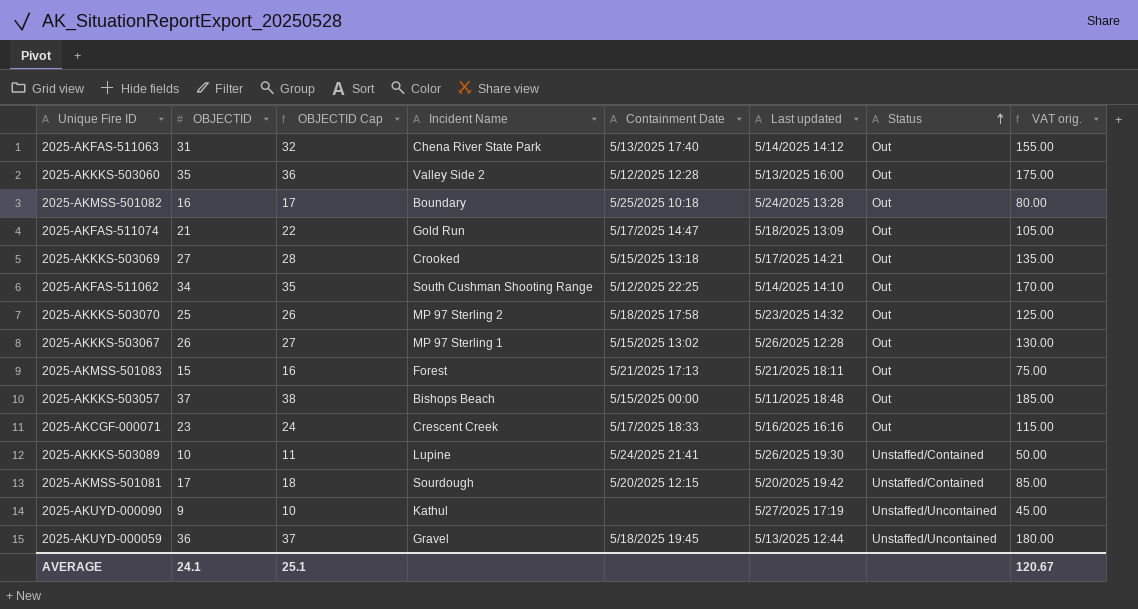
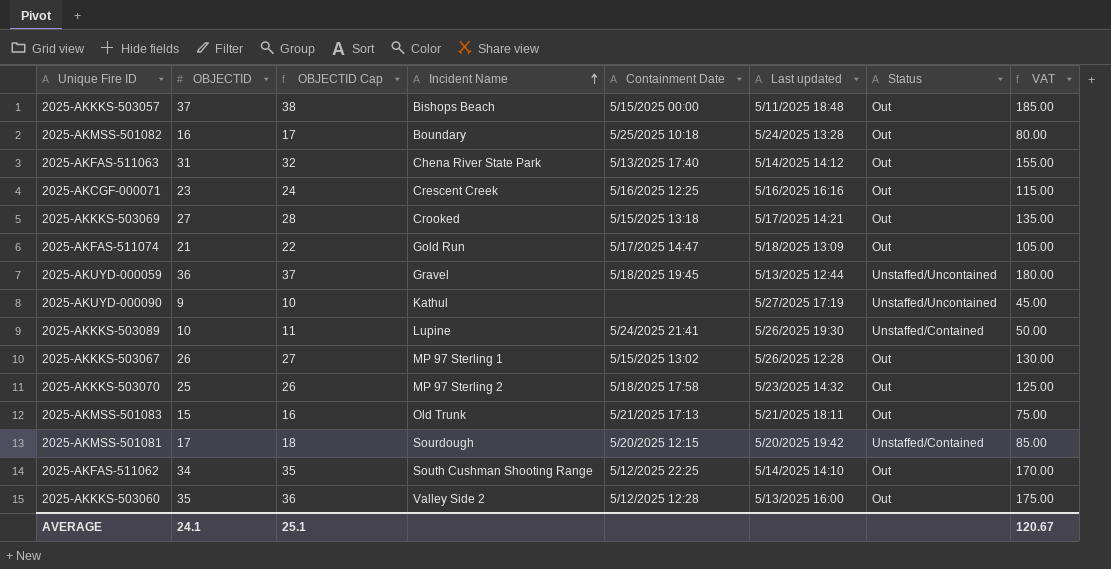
row order: Status ascending -> Incident Name ascending
column name: VAT orig. -> VAT
2025-AKCGF-000071 | Containment Date: 5/17/2025 18:33 -> 5/16/2025 12:25
2025-AKMSS-501083 | Incident Name: Forest -> Old Trunk

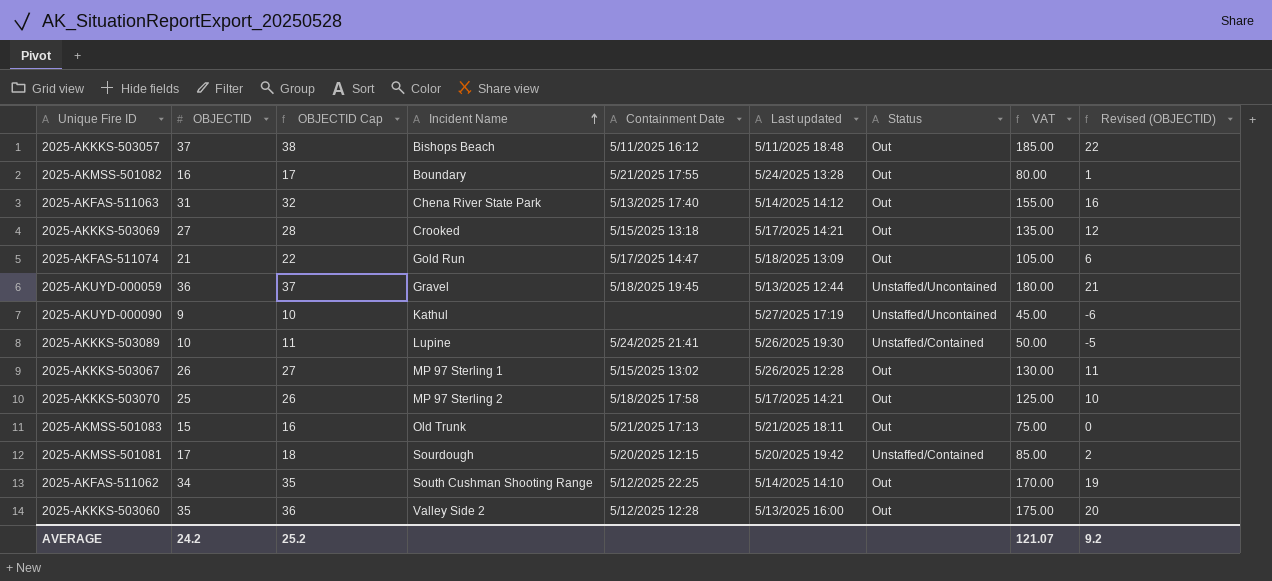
column Revised (OBJECTID) | formula: none -> [OBJECTID] - 15
row 2025-AKCGF-000071: 23 | 24 | Crescent Creek | 5/16/2025 12:25 | 5/16/2025 16:16 | Out | 115.00 -> none
2025-AKKKS-503057 | Containment Date: 5/15/2025 00:00 -> 5/11/2025 16:12
2025-AKMSS-501082 | Containment Date: 5/25/2025 10:18 -> 5/21/2025 17:55
2025-AKKKS-503070 | Last updated: 5/23/2025 14:32 -> 5/17/2025 14:21
AVERAGE | OBJECTID: 24.1 -> 24.2
AVERAGE | OBJECTID Cap: 25.1 -> 25.2
AVERAGE | VAT: 120.67 -> 121.07

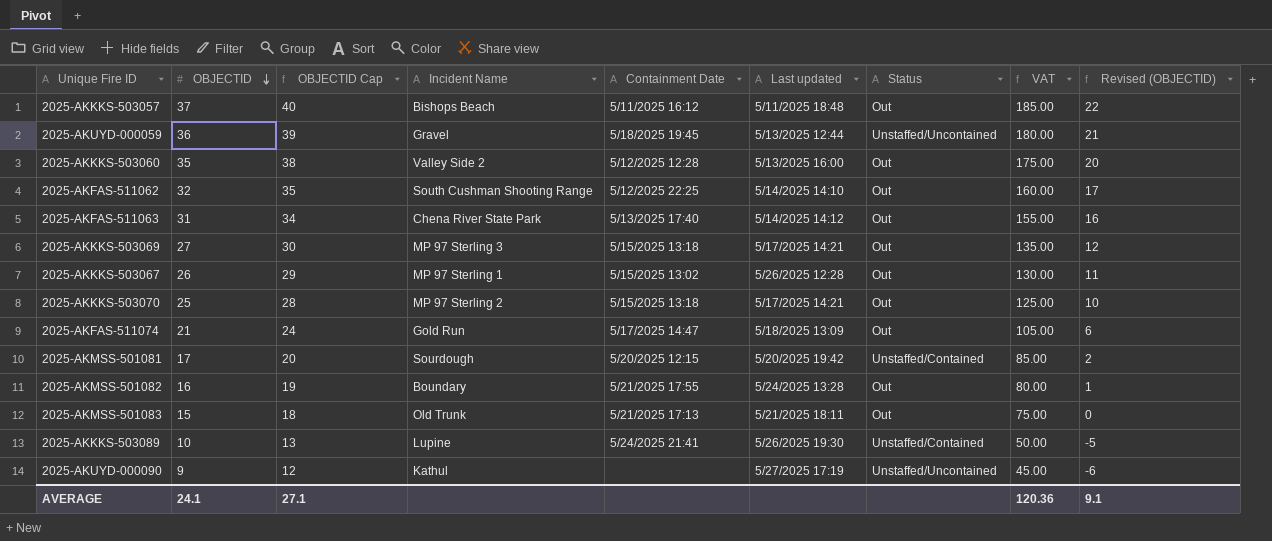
row order: Incident Name ascending -> OBJECTID descending
column OBJECTID Cap | formula: [OBJECTID] + 1 -> [OBJECTID] + 3
2025-AKFAS-511062 | OBJECTID: 34 -> 32
2025-AKFAS-511062 | VAT: 170.00 -> 160.00
2025-AKFAS-511062 | Revised (OBJECTID): 19 -> 17
2025-AKKKS-503069 | Incident Name: Crooked -> MP 97 Sterling 3
2025-AKKKS-503070 | Containment Date: 5/18/2025 17:58 -> 5/15/2025 13:18
AVERAGE | OBJECTID: 24.2 -> 24.1
AVERAGE | OBJECTID Cap: 25.2 -> 27.1
AVERAGE | VAT: 121.07 -> 120.36
AVERAGE | Revised (OBJECTID): 9.2 -> 9.1

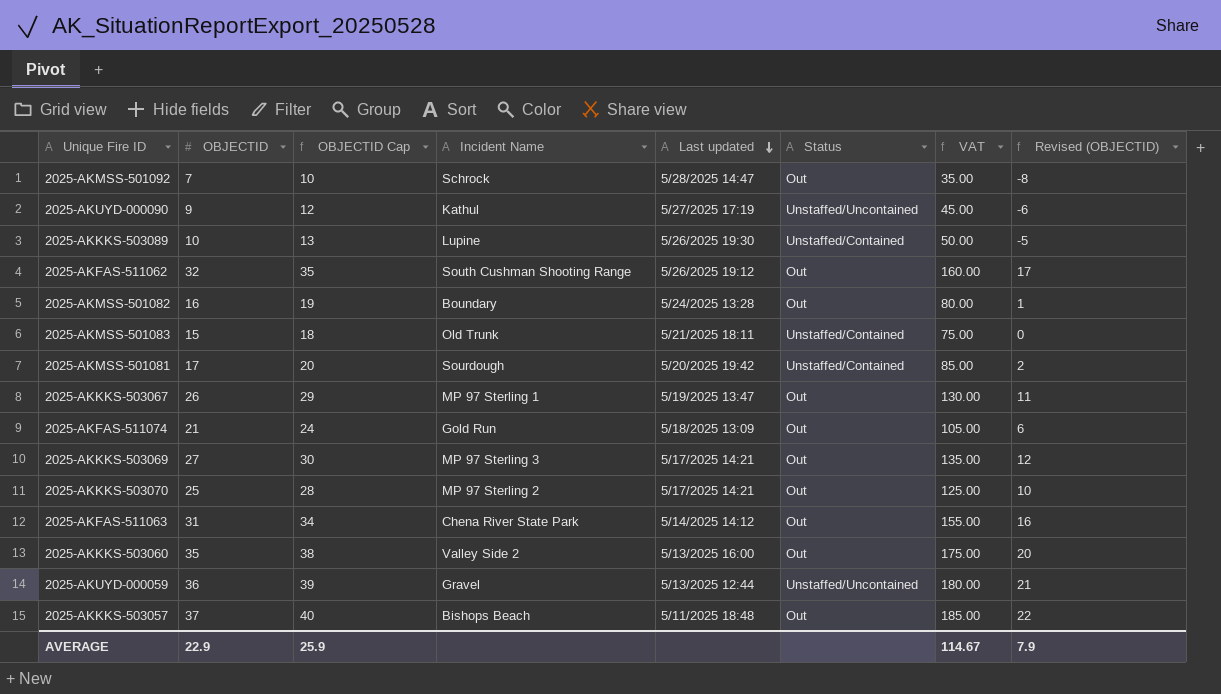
row order: OBJECTID descending -> Last updated descending
column Containment Date | position: 5 -> none
row 2025-AKMSS-501092: none -> 7 | 10 | Schrock | 5/28/2025 14:47 | Out | 35.00 | -8
2025-AKFAS-511062 | Last updated: 5/14/2025 14:10 -> 5/26/2025 19:12
2025-AKMSS-501083 | Status: Out -> Unstaffed/Contained
2025-AKKKS-503067 | Last updated: 5/26/2025 12:28 -> 5/19/2025 13:47
AVERAGE | OBJECTID: 24.1 -> 22.9
AVERAGE | OBJECTID Cap: 27.1 -> 25.9
AVERAGE | VAT: 120.36 -> 114.67
AVERAGE | Revised (OBJECTID): 9.1 -> 7.9

